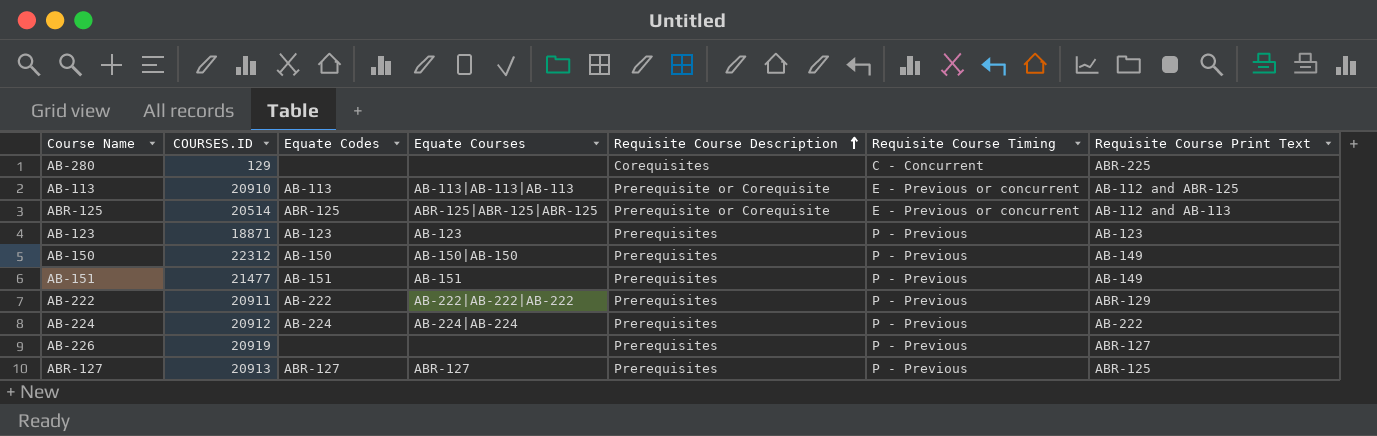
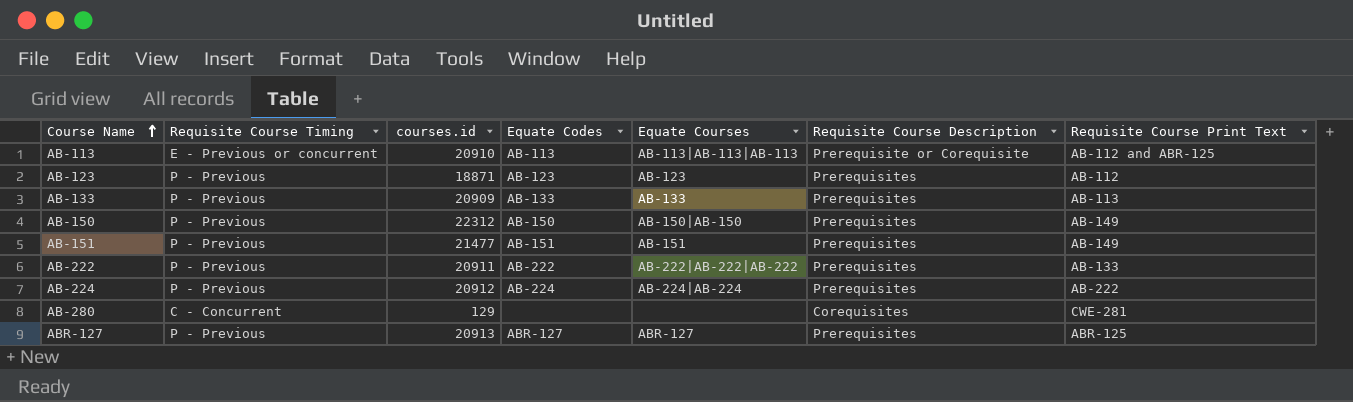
row order: Requisite Course Description ascending -> Course Name ascending
column Requisite Course Timing | position: 6 -> 2
column name: COURSES.ID -> courses.id
row ABR-125: 20514 | ABR-125 | ABR-125|ABR-125|ABR-125 | Prerequisite or Corequisite | E - Previous or concurrent | AB-112 and AB-113 -> none
row AB-226: 20919 | none | none | Prerequisites | P - Previous | ABR-127 -> none
AB-123 | Requisite Course Print Text: AB-123 -> AB-112
row AB-133: none -> P - Previous | 20909 | AB-133 | AB-133 | Prerequisites | AB-113
AB-222 | Requisite Course Print Text: ABR-129 -> AB-133
AB-280 | Requisite Course Print Text: ABR-225 -> CWE-281

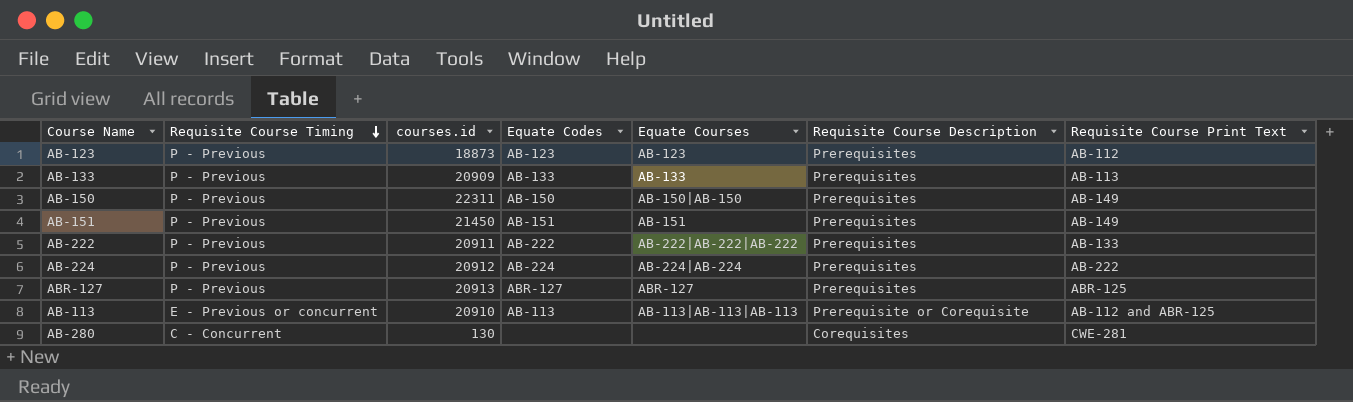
row order: Course Name ascending -> Requisite Course Timing descending
AB-123 | courses.id: 18871 -> 18873
AB-150 | courses.id: 22312 -> 22311
AB-151 | courses.id: 21477 -> 21450
AB-280 | courses.id: 129 -> 130

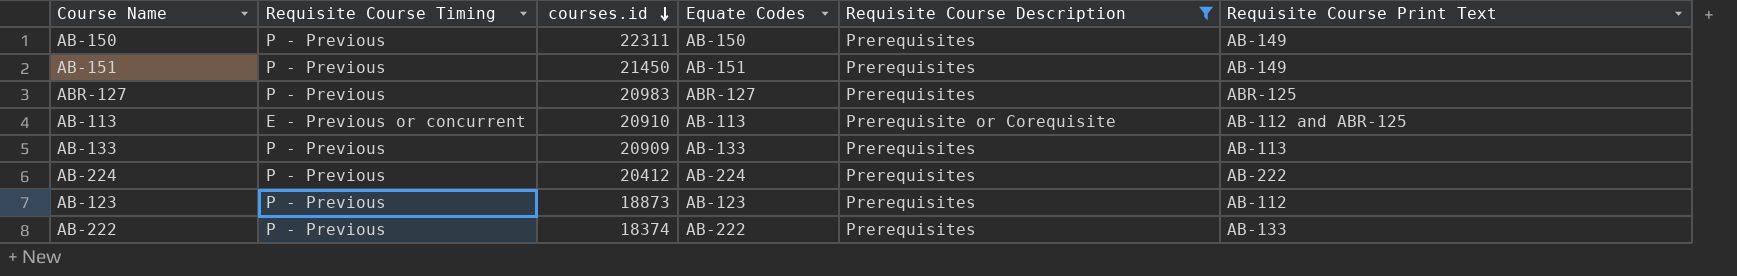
filter: none -> Requisite Course Description != Corequisites
row order: Requisite Course Timing descending -> courses.id descending
column Equate Courses | position: 5 -> none
ABR-127 | courses.id: 20913 -> 20983
AB-224 | courses.id: 20912 -> 20412
AB-222 | courses.id: 20911 -> 18374

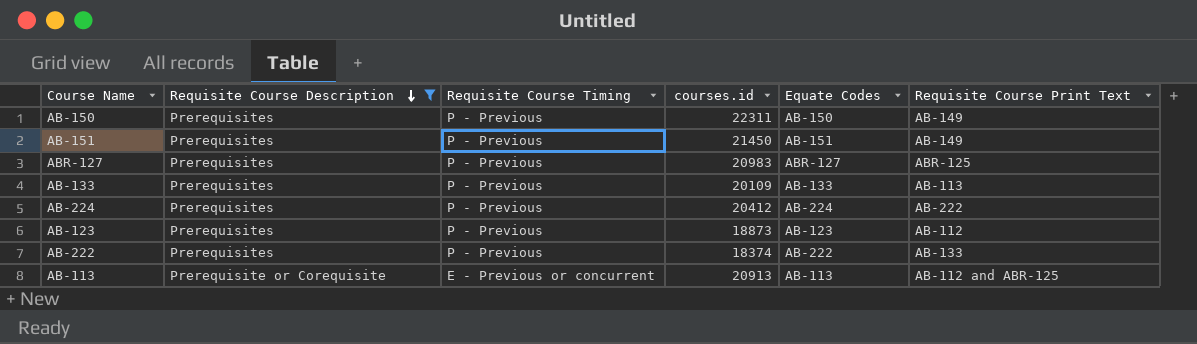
row order: courses.id descending -> Requisite Course Description descending
column Requisite Course Description | position: 5 -> 2
AB-133 | courses.id: 20909 -> 20109
AB-113 | courses.id: 20910 -> 20913

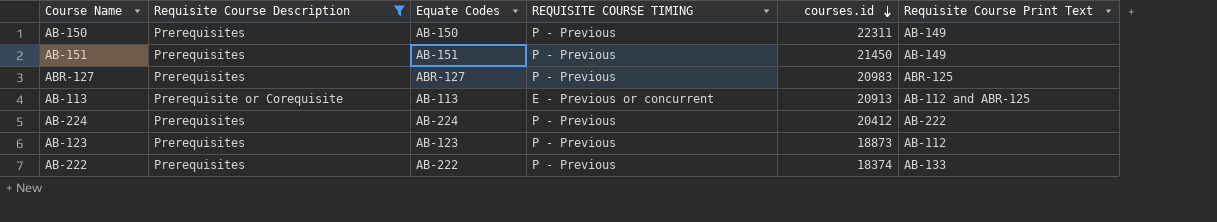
row order: Requisite Course Description descending -> courses.id descending
column Equate Codes | position: 5 -> 3
column name: Requisite Course Timing -> REQUISITE COURSE TIMING
row AB-133: Prerequisites | P - Previous | 20109 | AB-133 | AB-113 -> none

